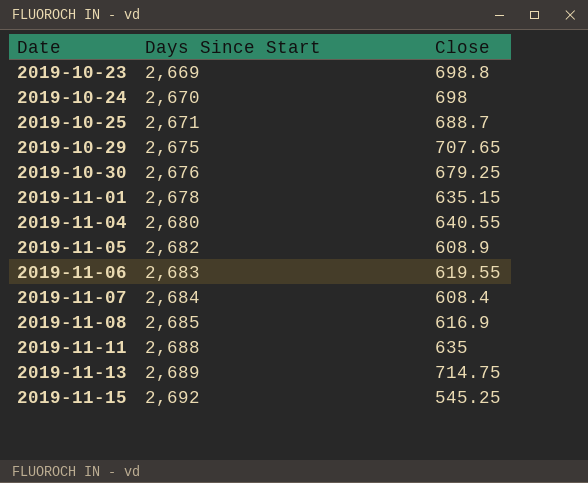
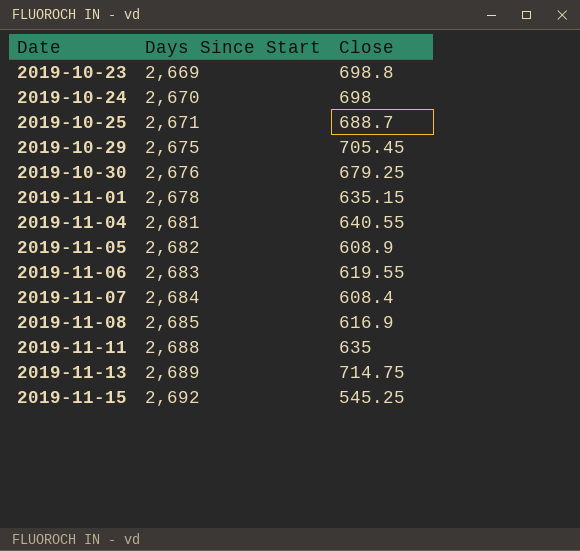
2019-10-29 | Close: 707.65 -> 705.45
2019-11-04 | Days Since Start: 2,680 -> 2,681

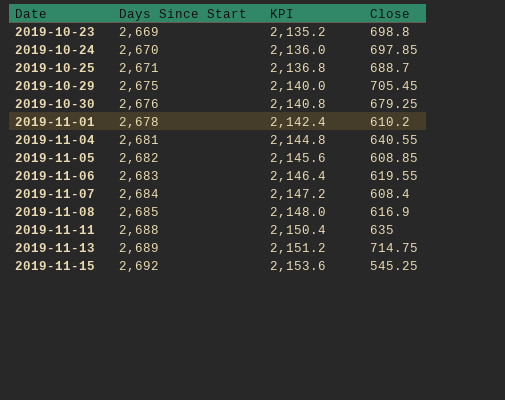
column KPI | formula: none -> [Days Since Start] * 0.8
2019-10-24 | Close: 698 -> 697.85
2019-11-01 | Close: 635.15 -> 610.2
2019-11-05 | Close: 608.9 -> 608.85

